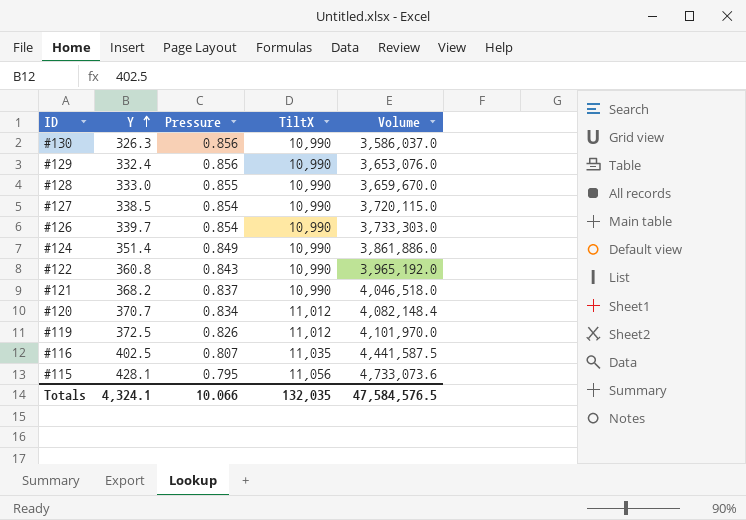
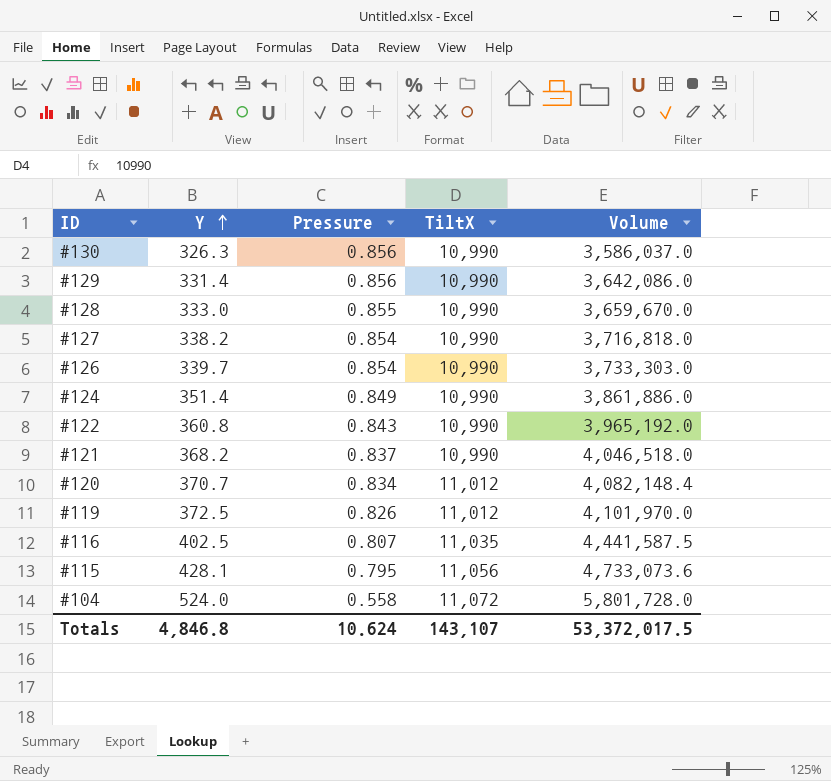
#129 | Y: 332.4 -> 331.4
#129 | Volume: 3,653,076.0 -> 3,642,086.0
#127 | Y: 338.5 -> 338.2
#127 | Volume: 3,720,115.0 -> 3,716,818.0
row #104: none -> 524.0 | 0.558 | 11,072 | 5,801,728.0
Totals | Y: 4,324.1 -> 4,846.8
Totals | Pressure: 10.066 -> 10.624
Totals | TiltX: 132,035 -> 143,107
Totals | Volume: 47,584,576.5 -> 53,372,017.5

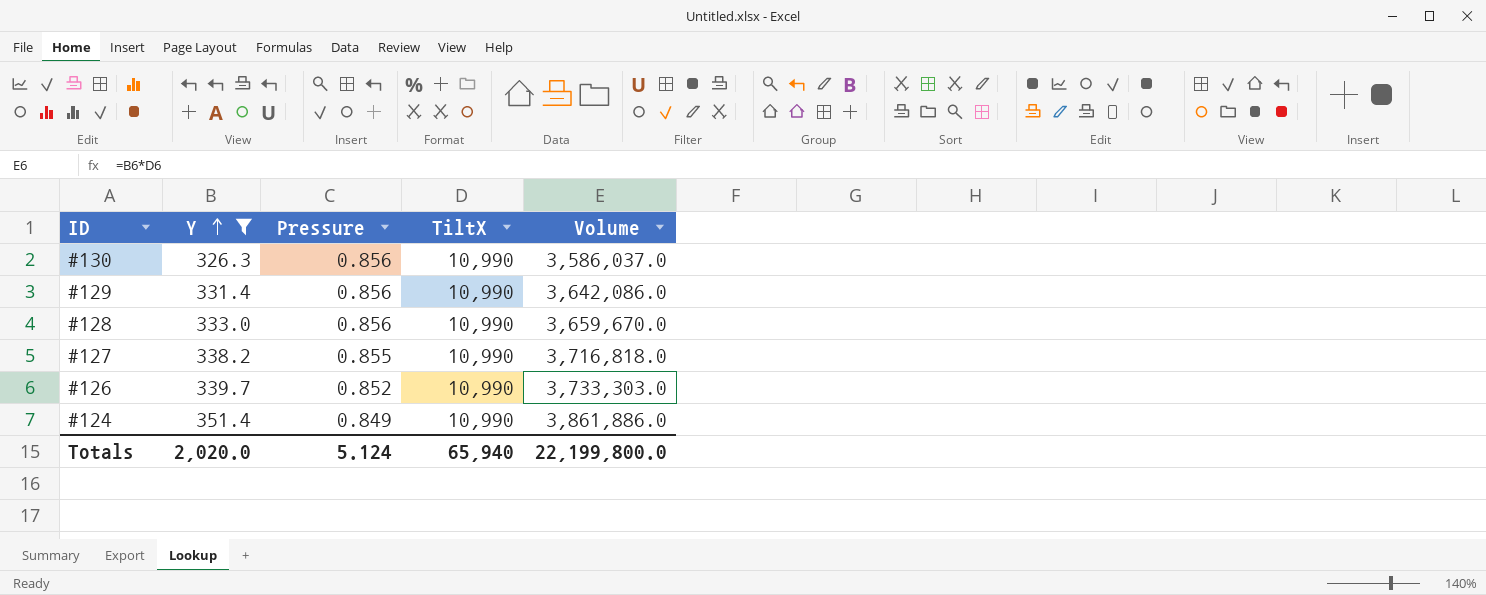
filter: none -> Y <= 351.4
#128 | Pressure: 0.855 -> 0.856
#127 | Pressure: 0.854 -> 0.855
#126 | Pressure: 0.854 -> 0.852
Totals | Y: 4,846.8 -> 2,020.0
Totals | Pressure: 10.624 -> 5.124
Totals | TiltX: 143,107 -> 65,940
Totals | Volume: 53,372,017.5 -> 22,199,800.0

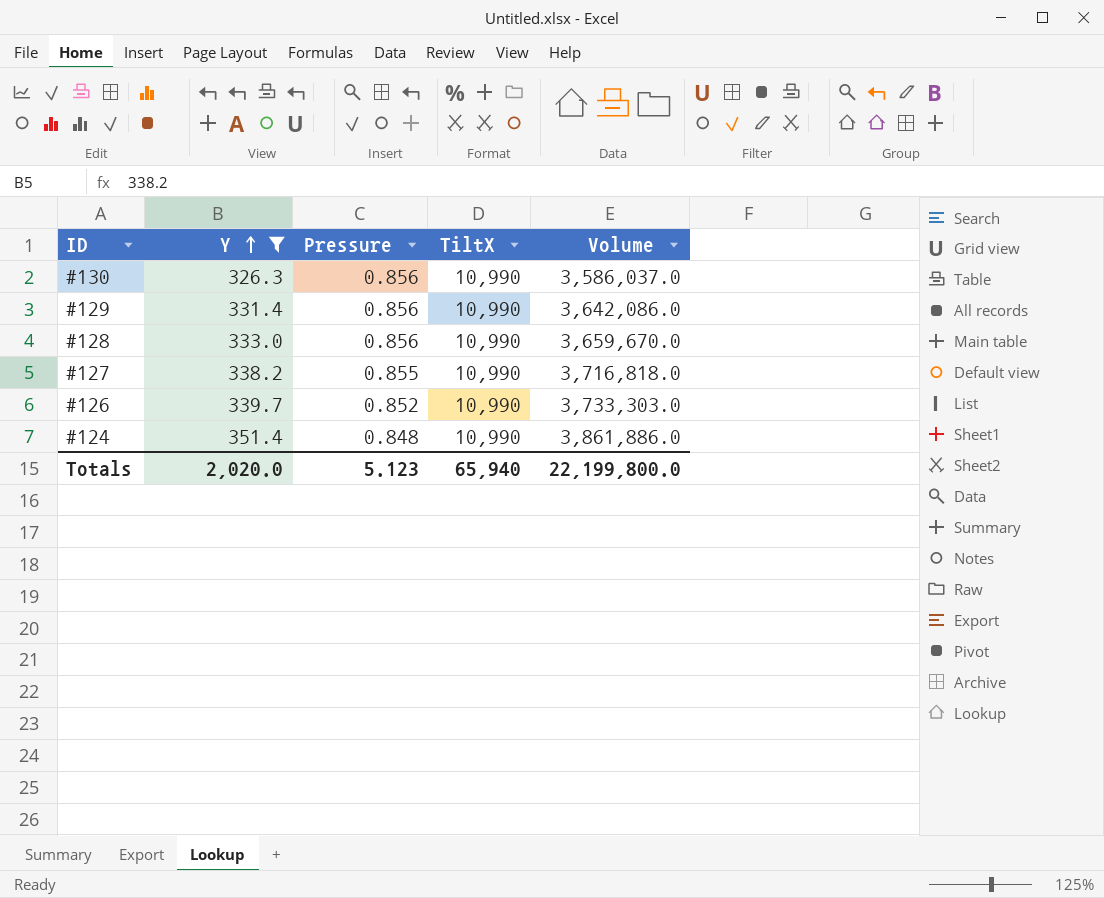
#124 | Pressure: 0.849 -> 0.848
Totals | Pressure: 5.124 -> 5.123

